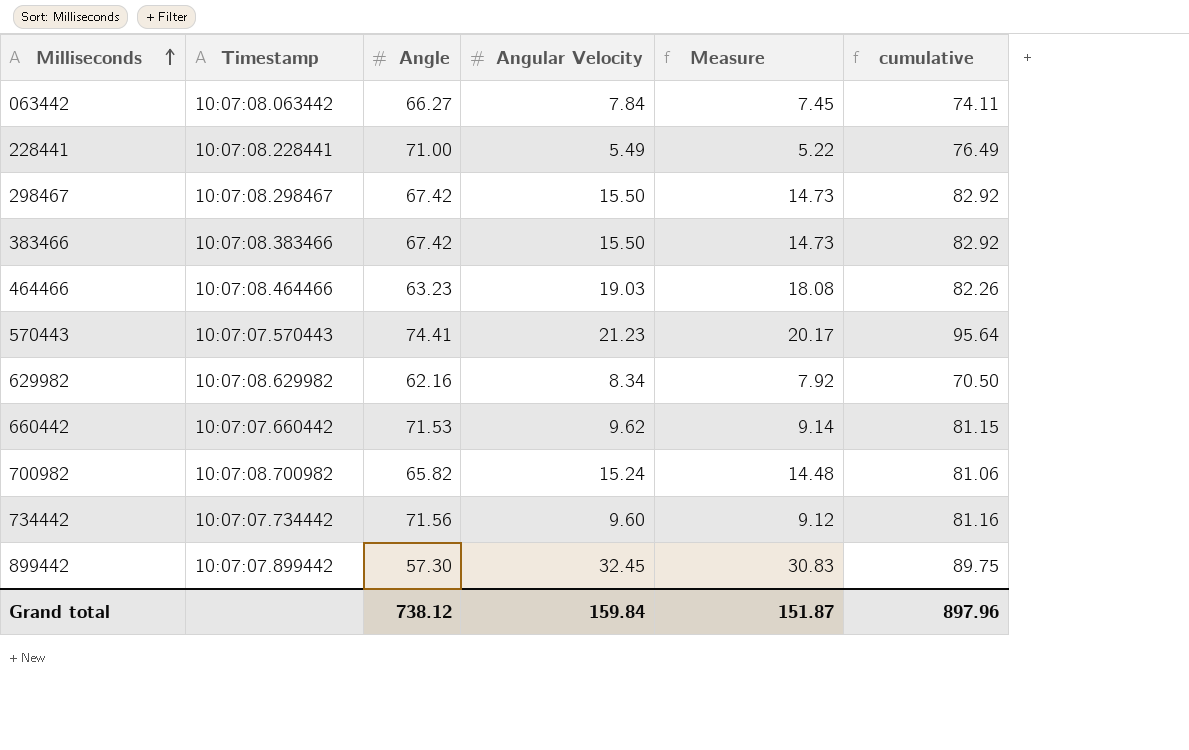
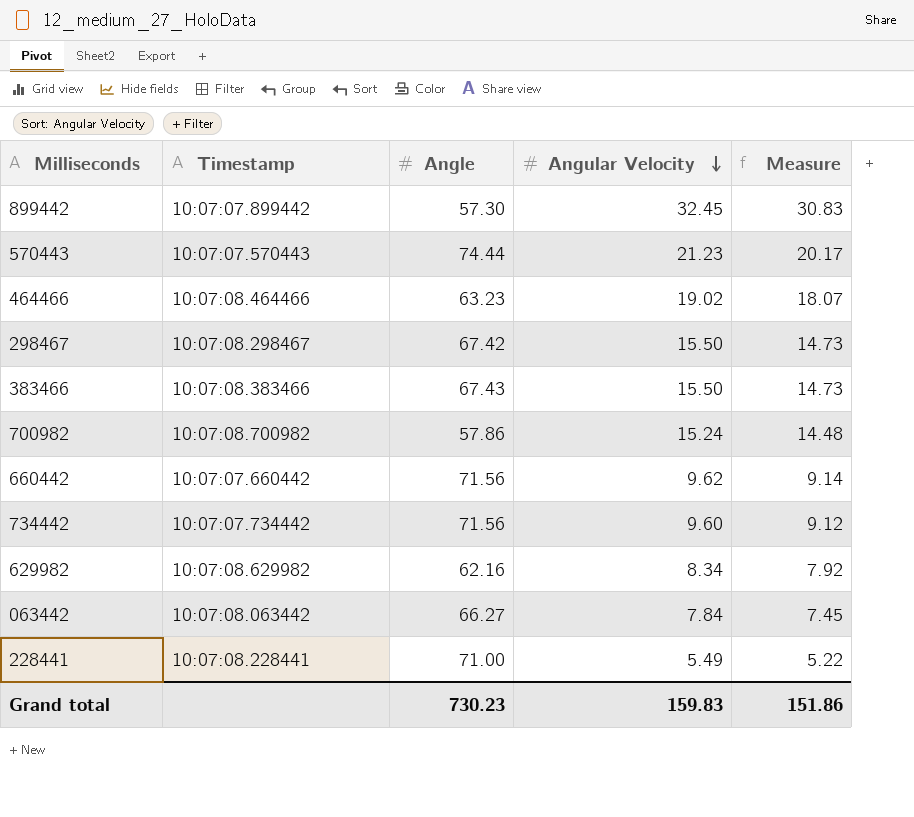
row order: Milliseconds ascending -> Angular Velocity descending
column cumulative | formula: [Angle] + [Angular Velocity] -> none
570443 | Angle: 74.41 -> 74.44
464466 | Angular Velocity: 19.03 -> 19.02
464466 | Measure: 18.08 -> 18.07
383466 | Angle: 67.42 -> 67.43
700982 | Angle: 65.82 -> 57.86
660442 | Angle: 71.53 -> 71.56
Grand total | Angle: 738.12 -> 730.23
Grand total | Angular Velocity: 159.84 -> 159.83
Grand total | Measure: 151.87 -> 151.86

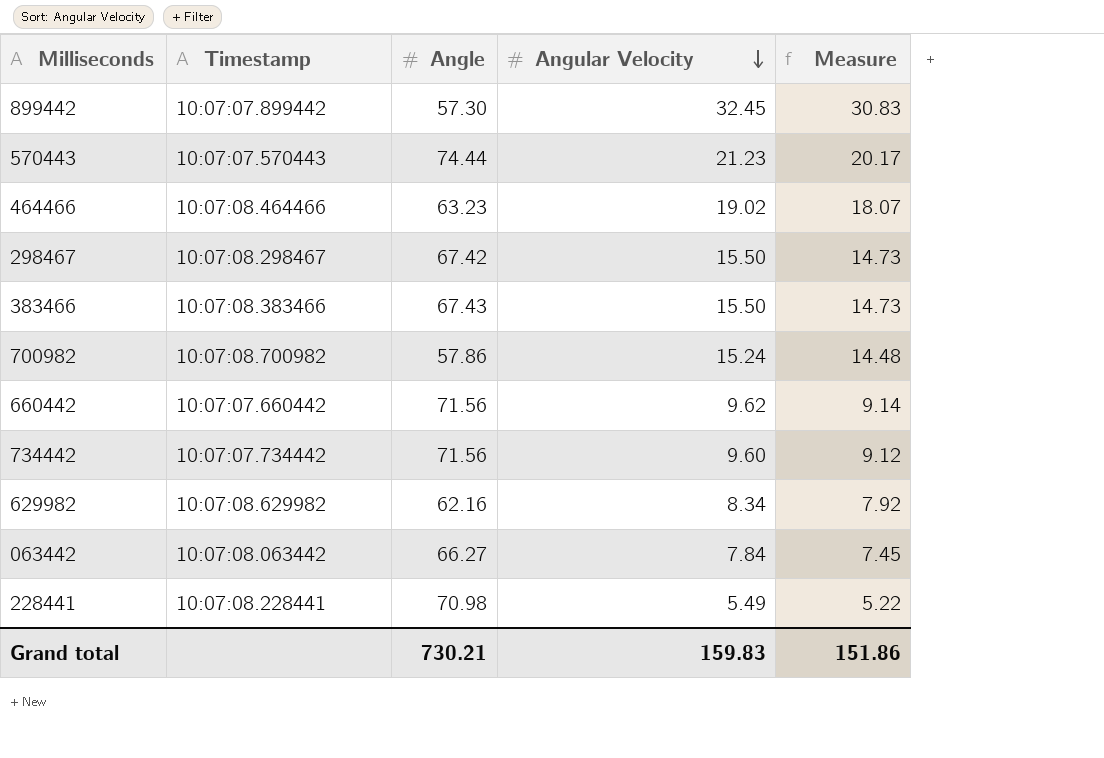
228441 | Angle: 71.00 -> 70.98
Grand total | Angle: 730.23 -> 730.21

